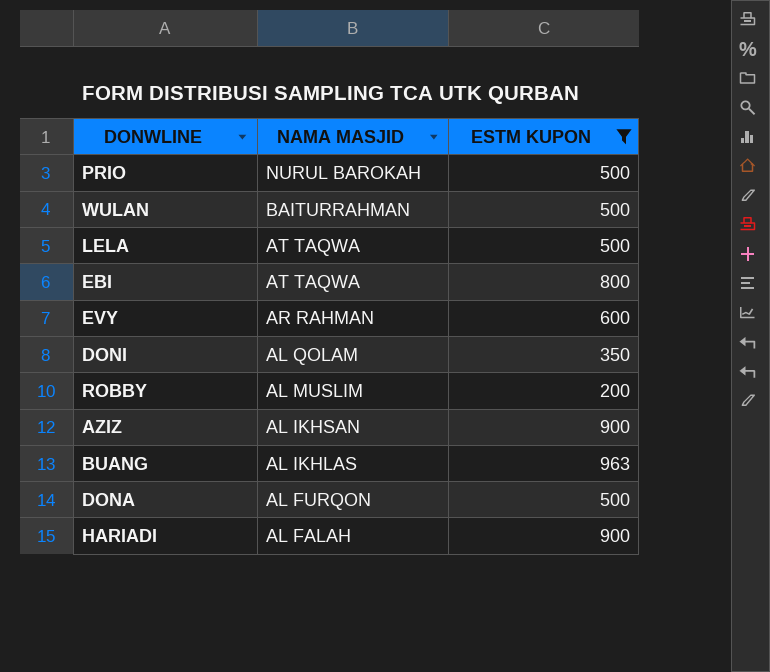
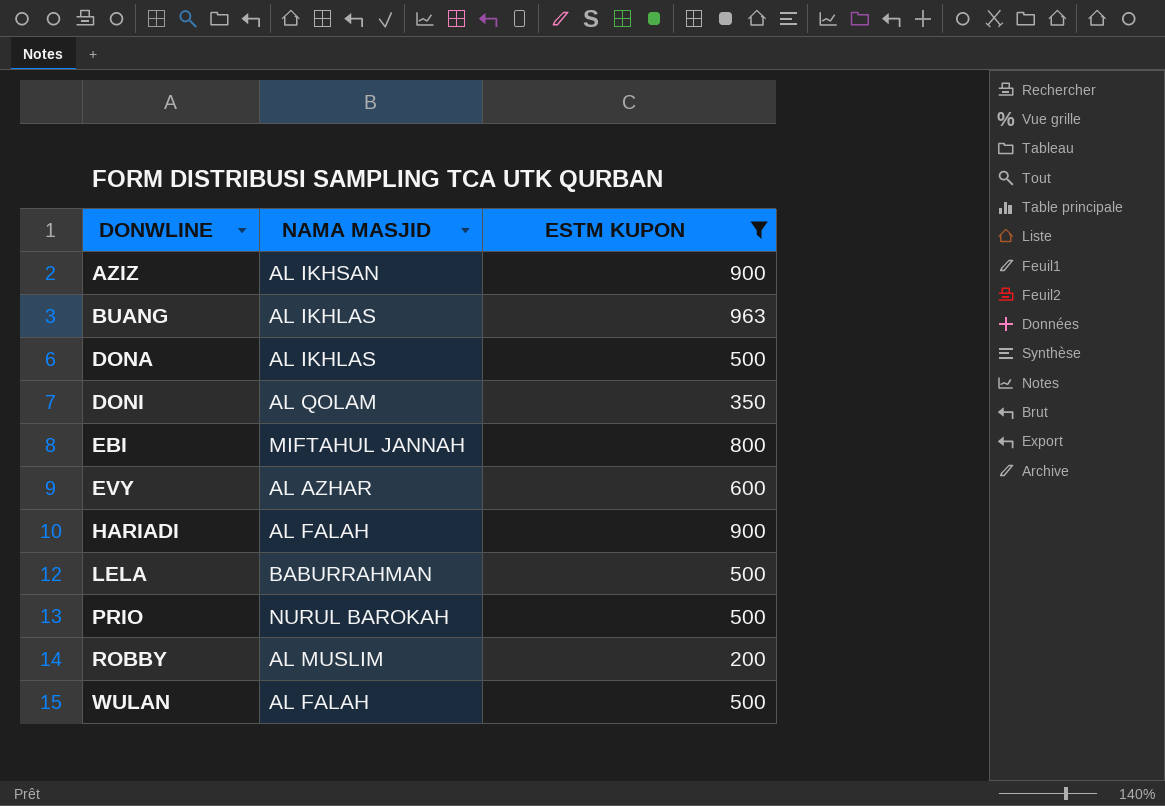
row order: NAMA MASJID descending -> DONWLINE ascending
DONA | NAMA MASJID: AL FURQON -> AL IKHLAS
EBI | NAMA MASJID: AT TAQWA -> MIFTAHUL JANNAH
EVY | NAMA MASJID: AR RAHMAN -> AL AZHAR
LELA | NAMA MASJID: AT TAQWA -> BABURRAHMAN
WULAN | NAMA MASJID: BAITURRAHMAN -> AL FALAH

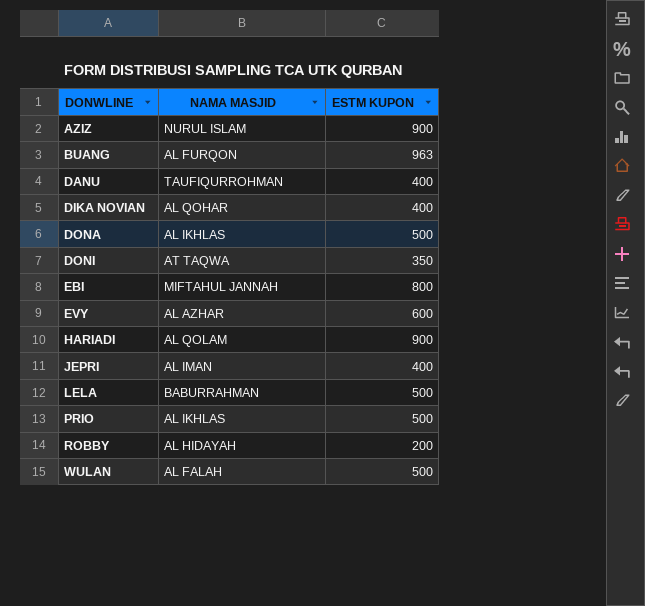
filter: ESTM KUPON != 400 -> none
AZIZ | NAMA MASJID: AL IKHSAN -> NURUL ISLAM
BUANG | NAMA MASJID: AL IKHLAS -> AL FURQON
DONI | NAMA MASJID: AL QOLAM -> AT TAQWA
HARIADI | NAMA MASJID: AL FALAH -> AL QOLAM
PRIO | NAMA MASJID: NURUL BAROKAH -> AL IKHLAS
ROBBY | NAMA MASJID: AL MUSLIM -> AL HIDAYAH

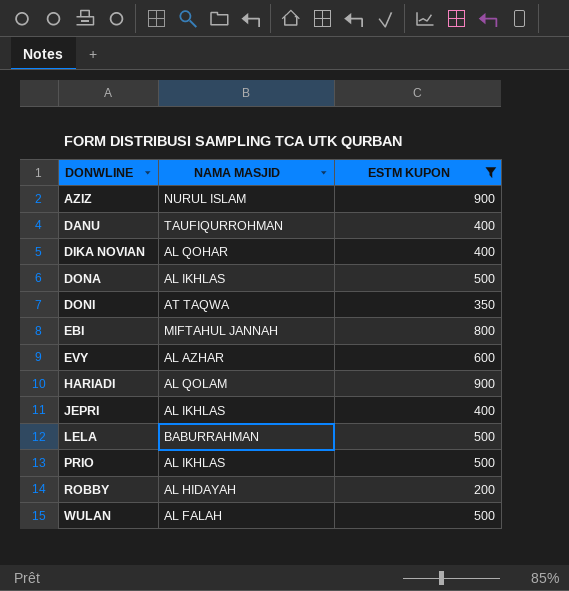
filter: none -> ESTM KUPON != 963
JEPRI | NAMA MASJID: AL IMAN -> AL IKHLAS

